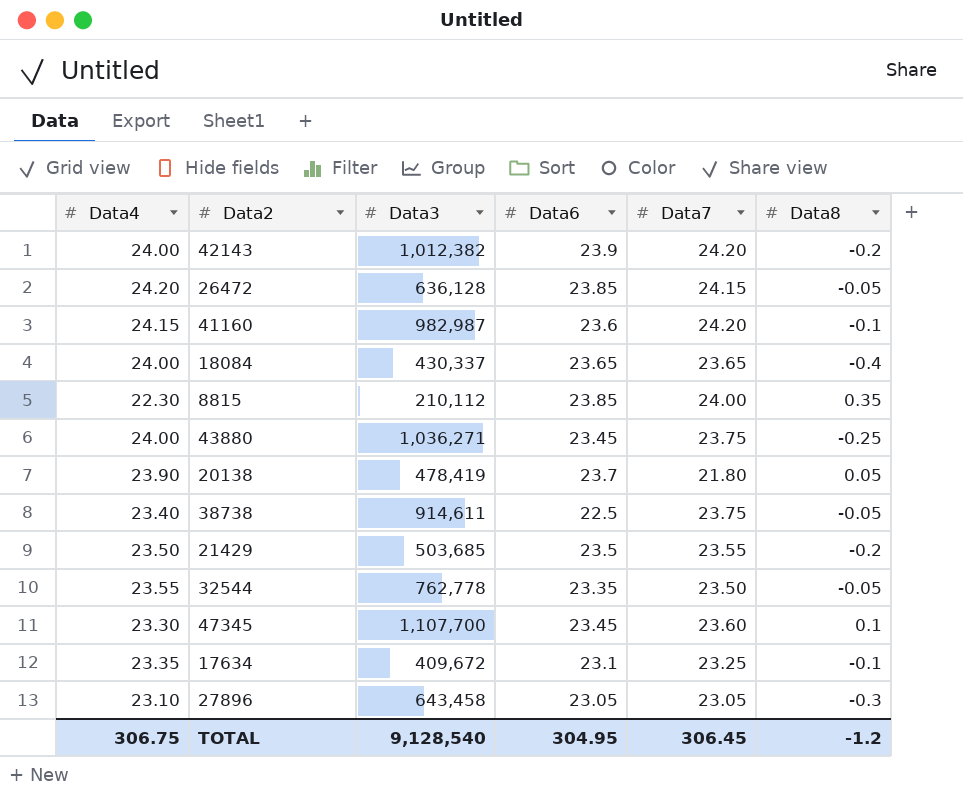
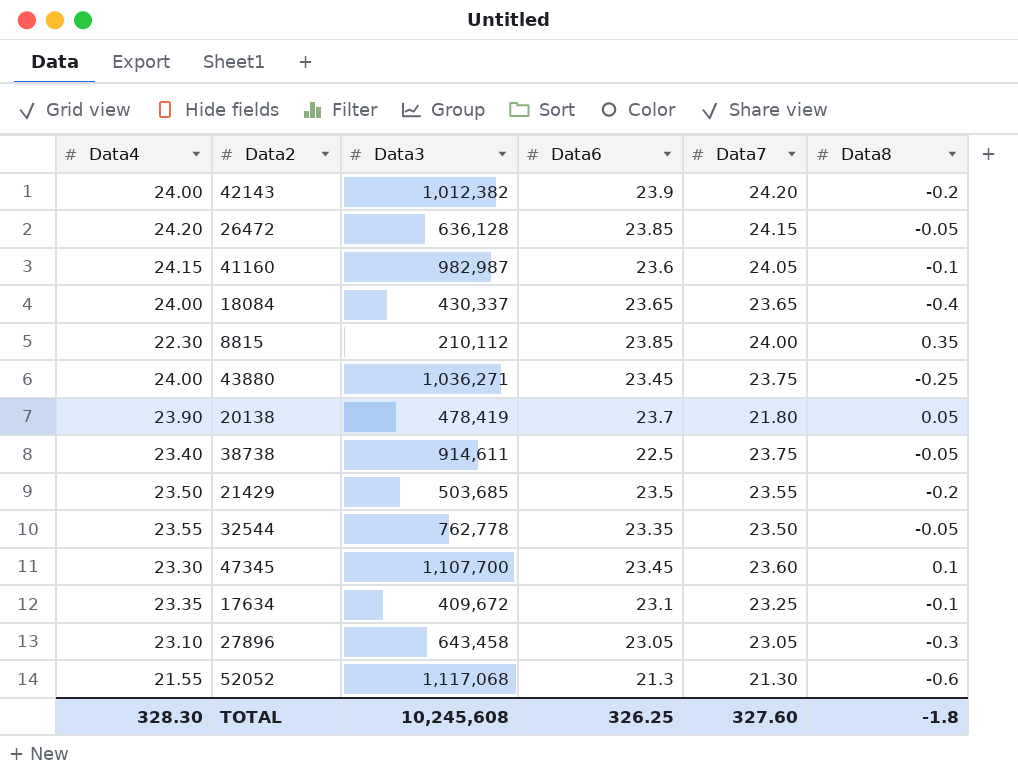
41160 | Data7: 24.20 -> 24.05
row 52052: none -> 21.55 | 1,117,068 | 21.3 | 21.30 | -0.6
TOTAL | Data4: 306.75 -> 328.30
TOTAL | Data3: 9,128,540 -> 10,245,608
TOTAL | Data6: 304.95 -> 326.25
TOTAL | Data7: 306.45 -> 327.60
TOTAL | Data8: -1.2 -> -1.8

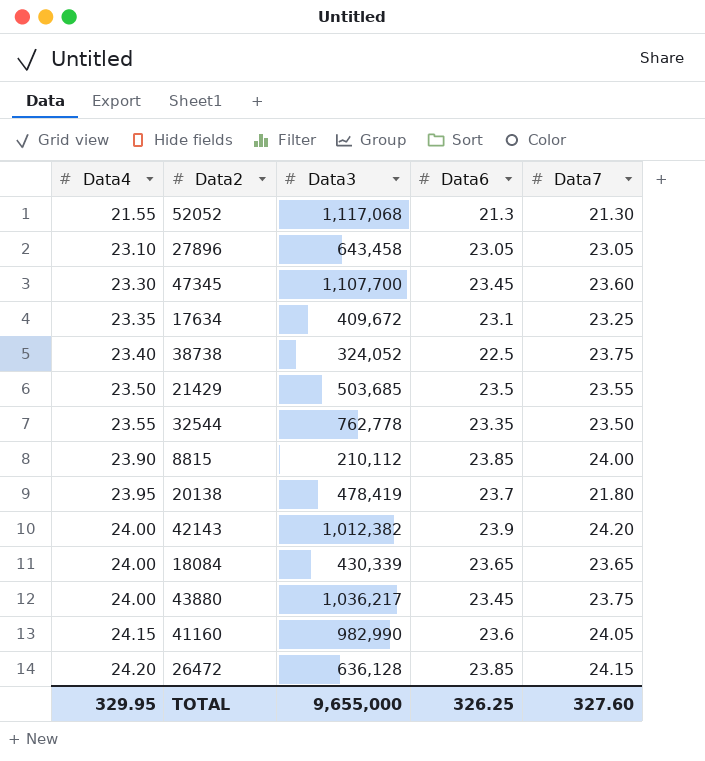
row order: none -> Data4 ascending
column Data8 | position: 6 -> none
38738 | Data3: 914,611 -> 324,052
8815 | Data4: 22.30 -> 23.90
20138 | Data4: 23.90 -> 23.95
18084 | Data3: 430,337 -> 430,339
43880 | Data3: 1,036,271 -> 1,036,217
41160 | Data3: 982,987 -> 982,990
TOTAL | Data4: 328.30 -> 329.95
TOTAL | Data3: 10,245,608 -> 9,655,000

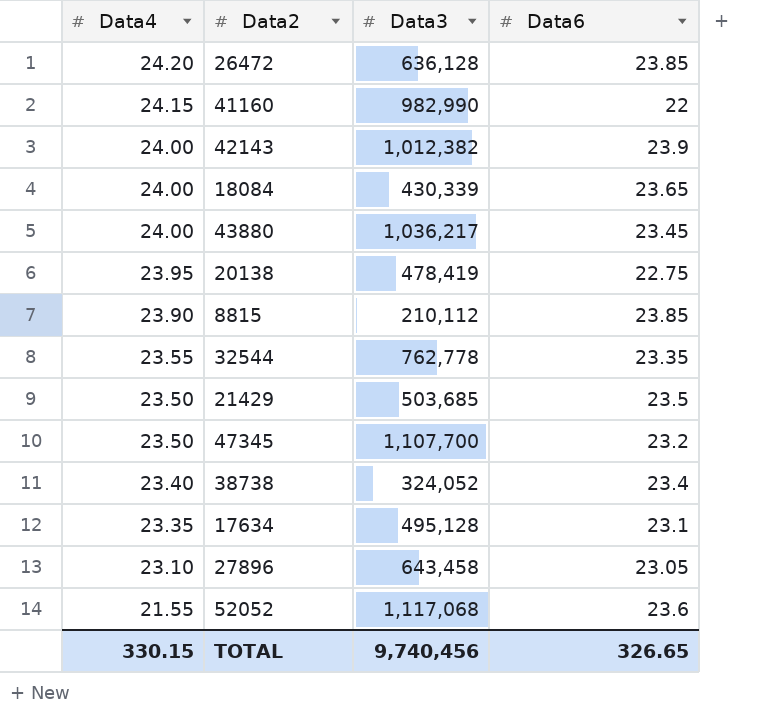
row order: Data4 ascending -> Data4 descending
column Data7 | position: 5 -> none
41160 | Data6: 23.6 -> 22
20138 | Data6: 23.7 -> 22.75
47345 | Data4: 23.30 -> 23.50
47345 | Data6: 23.45 -> 23.2
38738 | Data6: 22.5 -> 23.4
17634 | Data3: 409,672 -> 495,128
52052 | Data6: 21.3 -> 23.6
TOTAL | Data4: 329.95 -> 330.15
TOTAL | Data3: 9,655,000 -> 9,740,456
TOTAL | Data6: 326.25 -> 326.65

